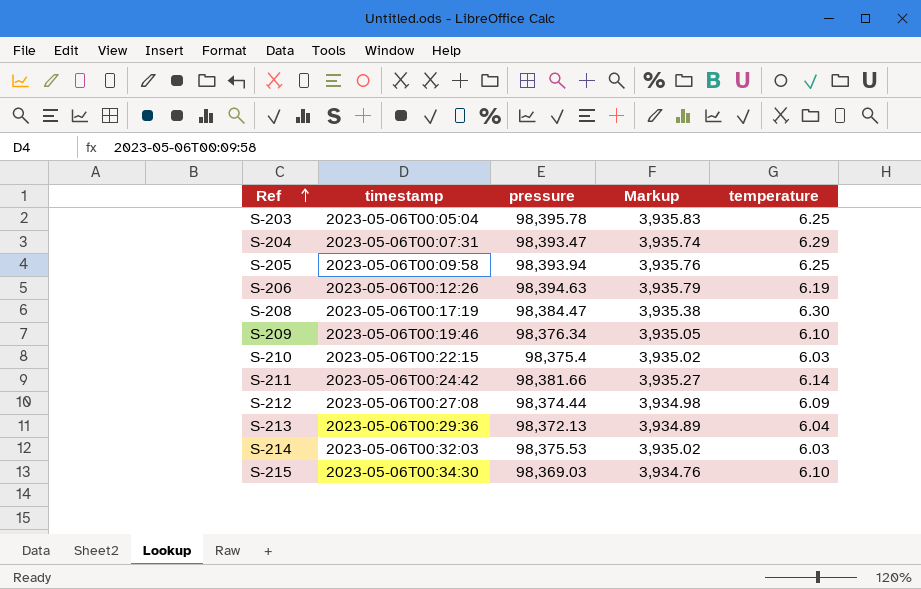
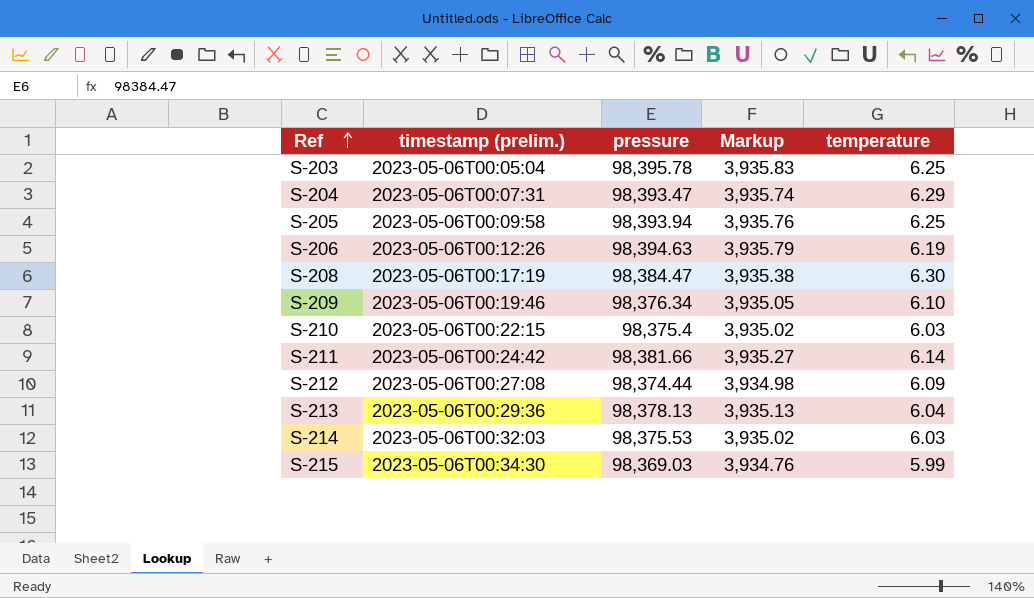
column name: timestamp -> timestamp (prelim.)
S-213 | pressure: 98,372.13 -> 98,378.13
S-213 | Markup: 3,934.89 -> 3,935.13
S-215 | temperature: 6.10 -> 5.99

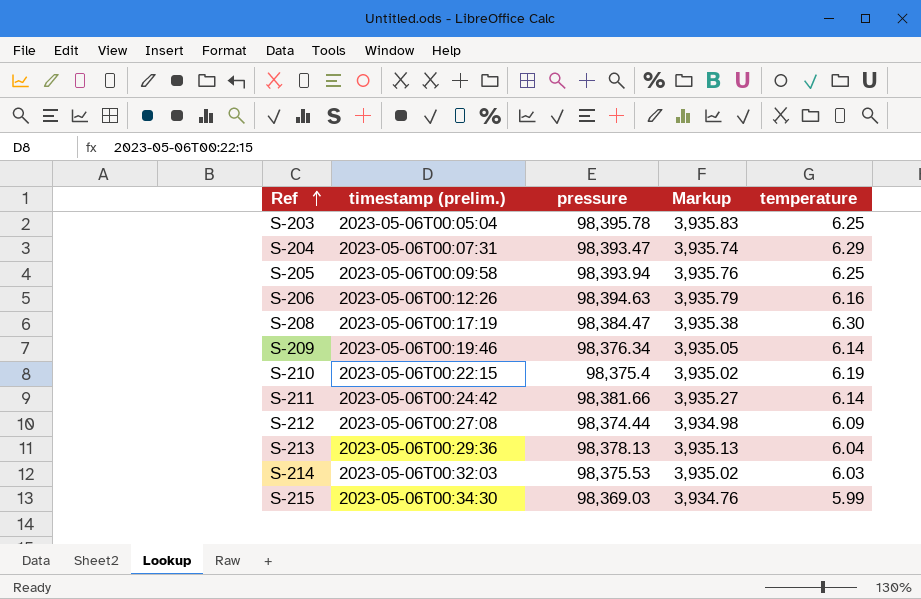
S-206 | temperature: 6.19 -> 6.16
S-209 | temperature: 6.10 -> 6.14
S-210 | temperature: 6.03 -> 6.19

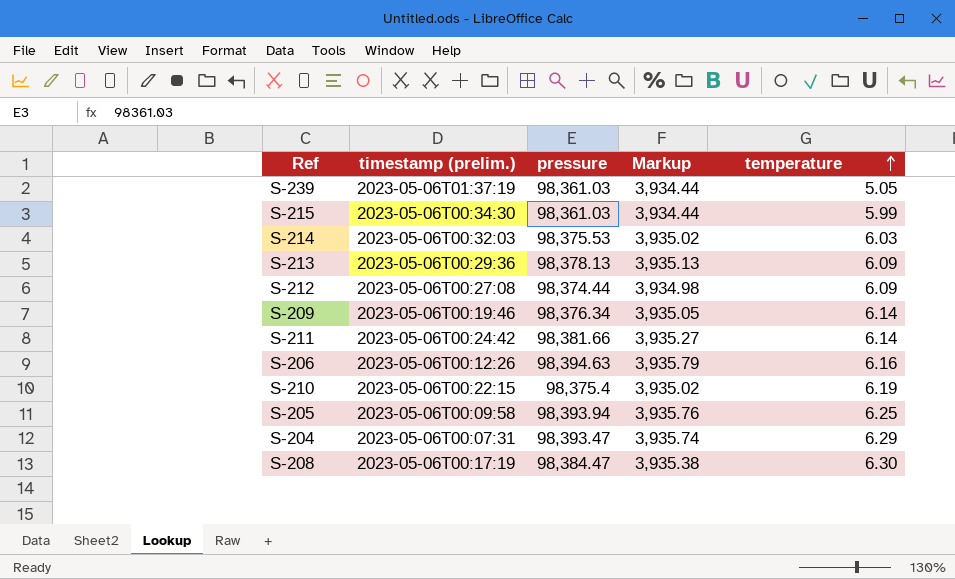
row order: Ref ascending -> temperature ascending
row S-203: 2023-05-06T00:05:04 | 98,395.78 | 3,935.83 | 6.25 -> none
row S-239: none -> 2023-05-06T01:37:19 | 98,361.03 | 3,934.44 | 5.05
S-215 | pressure: 98,369.03 -> 98,361.03
S-215 | Markup: 3,934.76 -> 3,934.44
S-213 | temperature: 6.04 -> 6.09

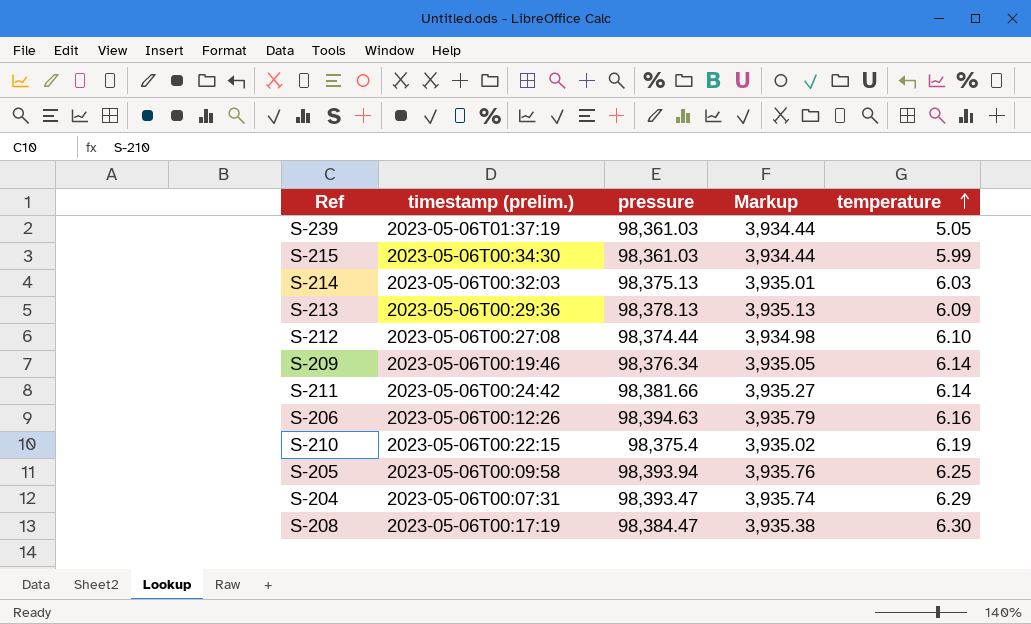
S-214 | pressure: 98,375.53 -> 98,375.13
S-214 | Markup: 3,935.02 -> 3,935.01
S-212 | temperature: 6.09 -> 6.10

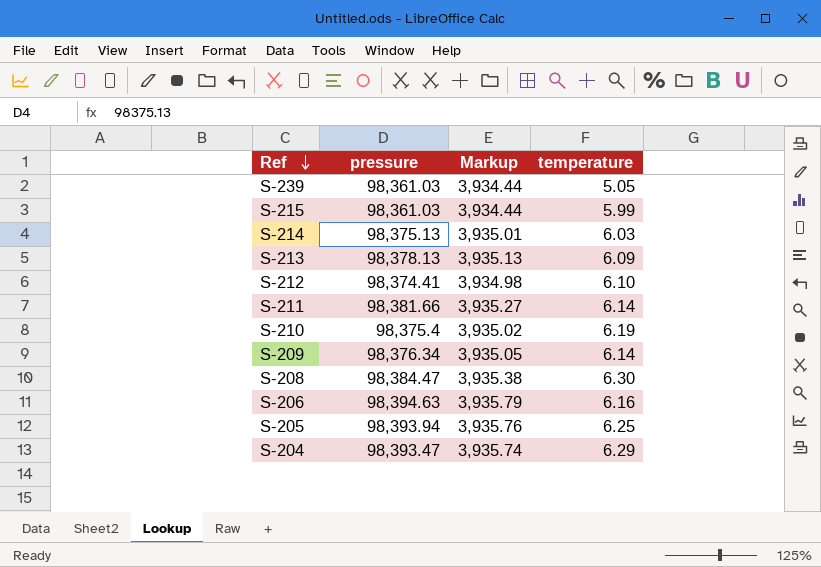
row order: temperature ascending -> Ref descending
column timestamp (prelim.) | position: 2 -> none
S-212 | pressure: 98,374.44 -> 98,374.41

